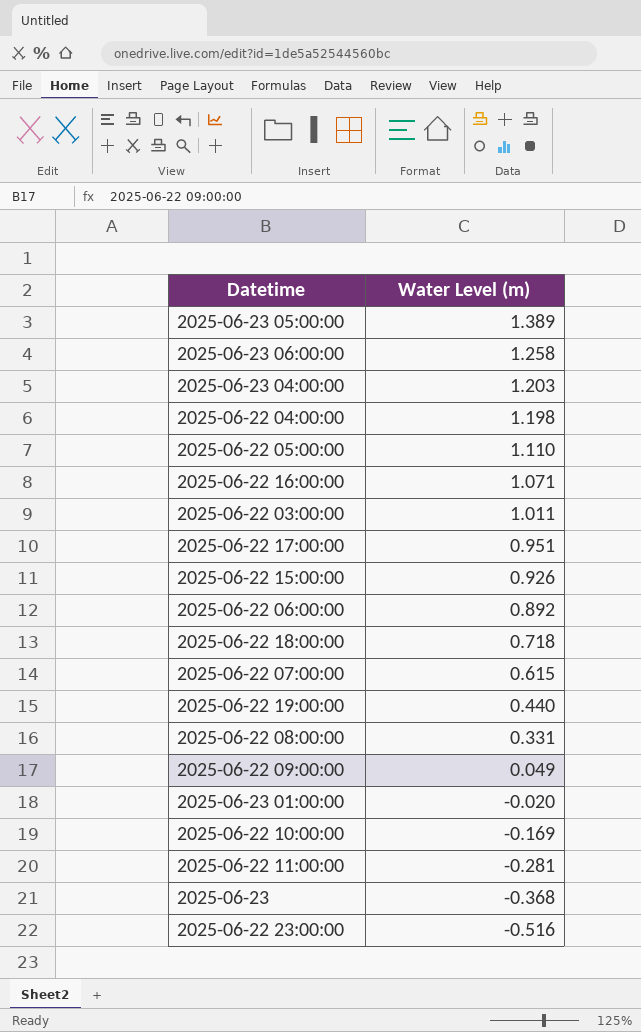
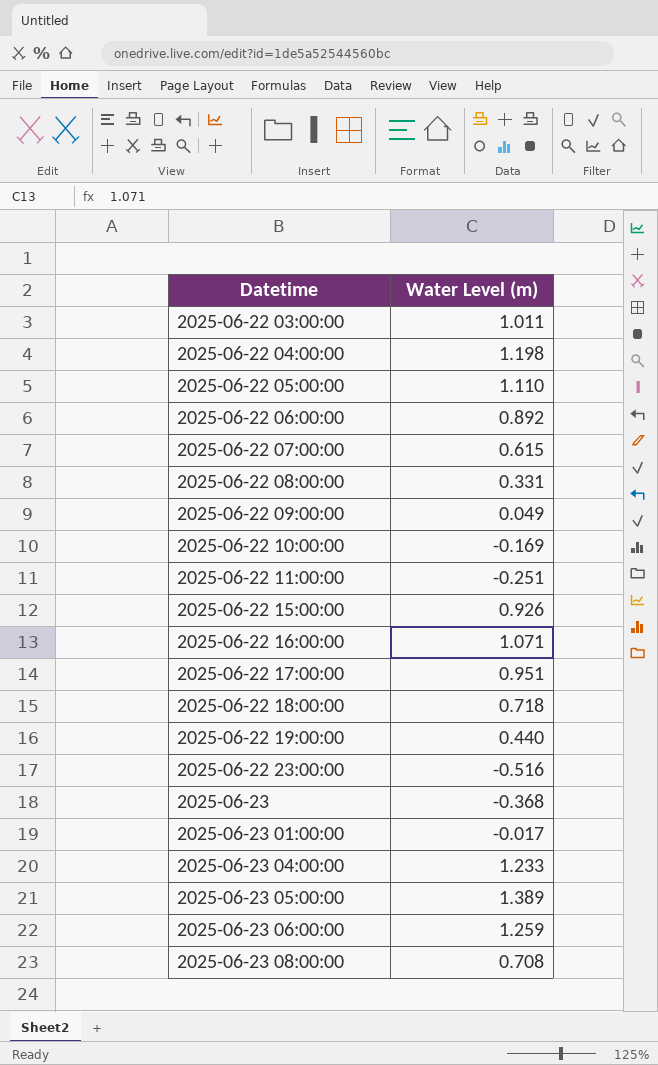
row order: Water Level (m) descending -> Datetime ascending
2025-06-22 11:00:00 | Water Level (m): -0.281 -> -0.251
2025-06-23 01:00:00 | Water Level (m): -0.020 -> -0.017
2025-06-23 04:00:00 | Water Level (m): 1.203 -> 1.233
2025-06-23 06:00:00 | Water Level (m): 1.258 -> 1.259
row 2025-06-23 08:00:00: none -> 0.708

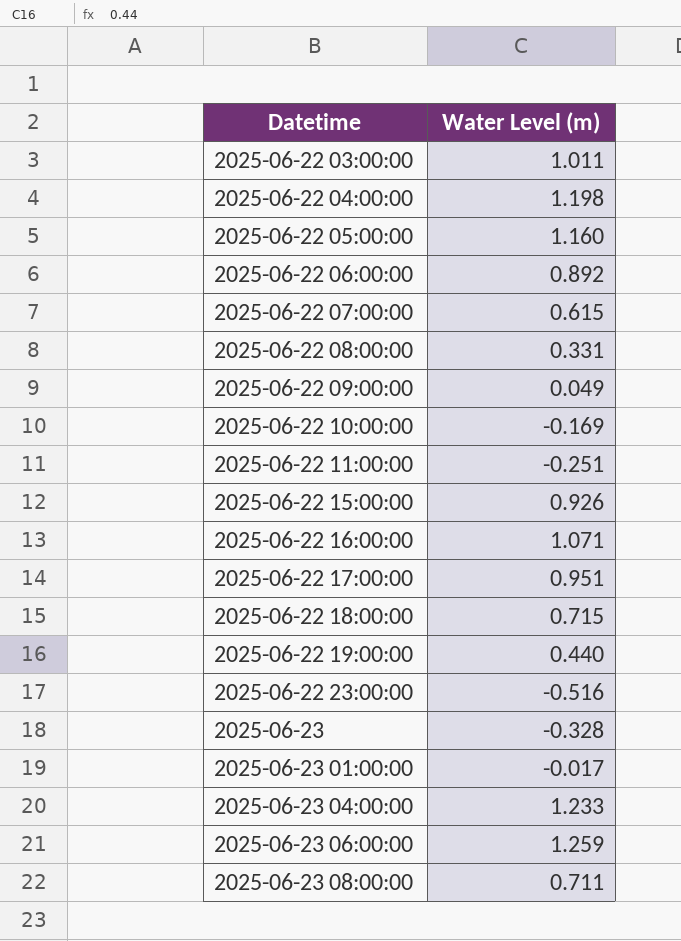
row 2025-06-23 05:00:00: 1.389 -> none
2025-06-22 05:00:00 | Water Level (m): 1.110 -> 1.160
2025-06-22 18:00:00 | Water Level (m): 0.718 -> 0.715
2025-06-23 | Water Level (m): -0.368 -> -0.328
2025-06-23 08:00:00 | Water Level (m): 0.708 -> 0.711

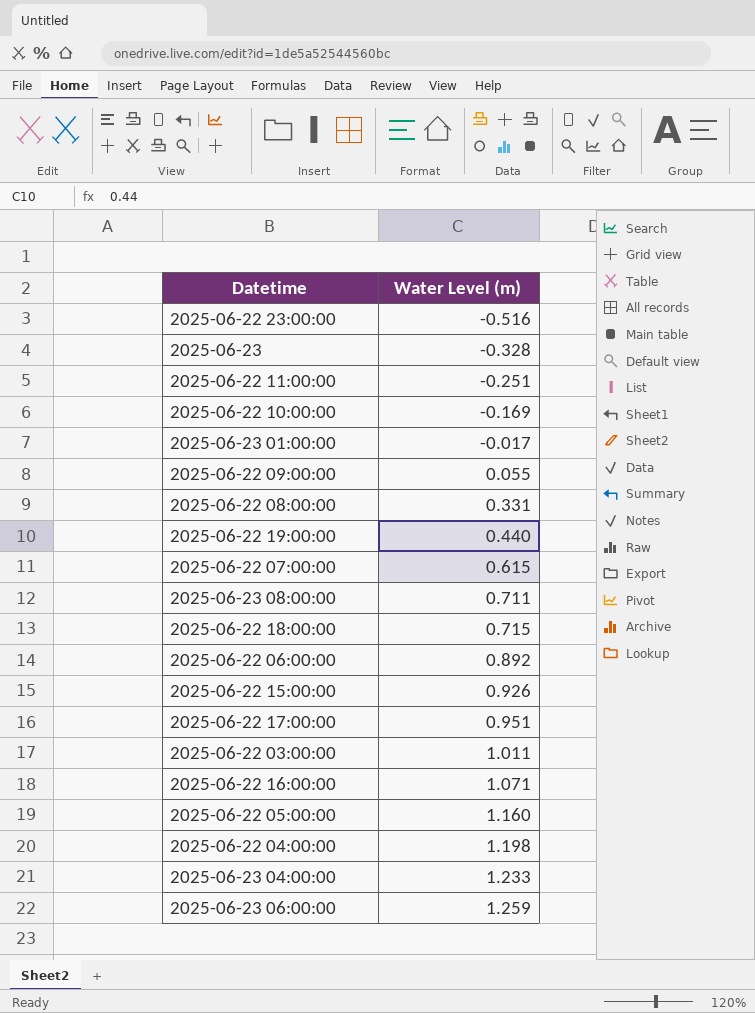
row order: Datetime ascending -> Water Level (m) ascending
2025-06-22 09:00:00 | Water Level (m): 0.049 -> 0.055

